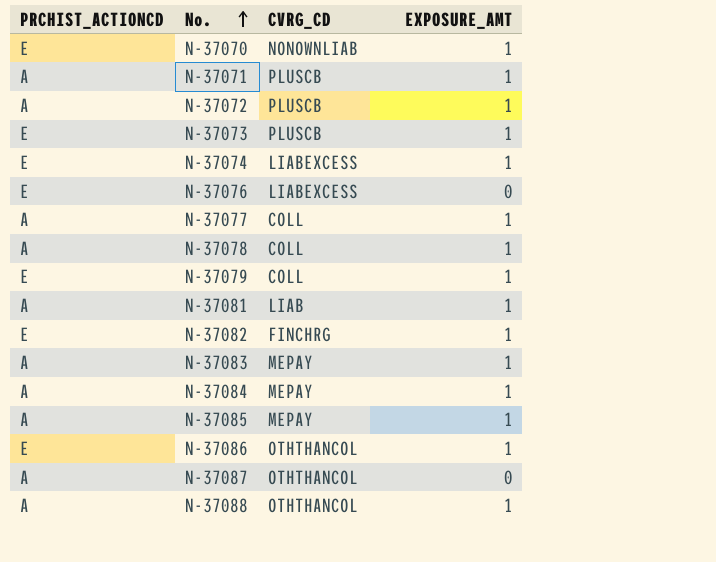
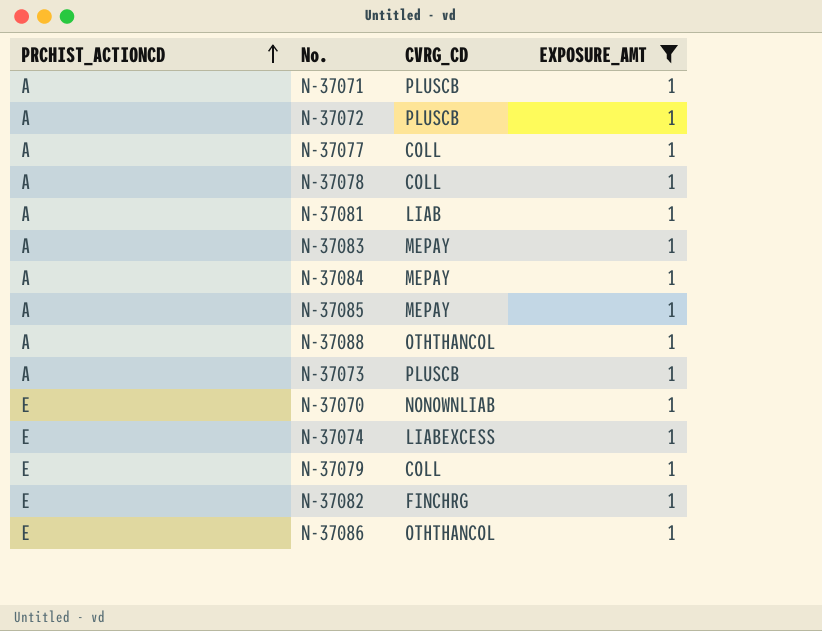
filter: none -> EXPOSURE_AMT = 1
row order: No. ascending -> PRCHIST_ACTIONCD ascending
N-37073 | PRCHIST_ACTIONCD: E -> A

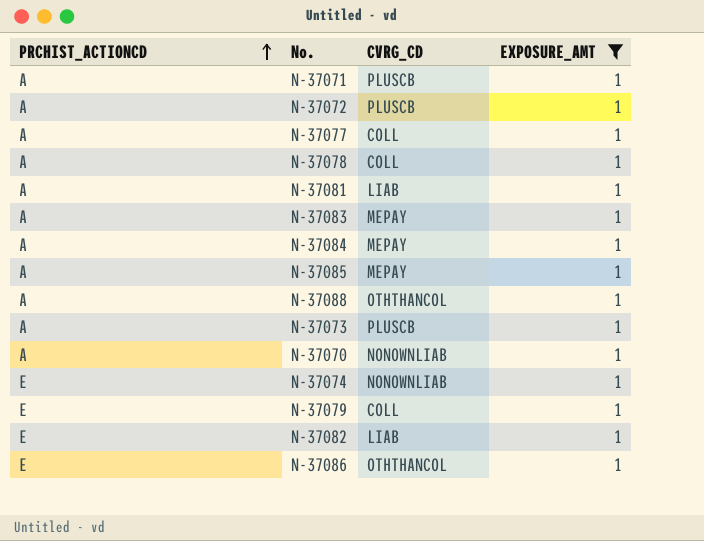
N-37070 | PRCHIST_ACTIONCD: E -> A
N-37074 | CVRG_CD: LIABEXCESS -> NONOWNLIAB
N-37082 | CVRG_CD: FINCHRG -> LIAB

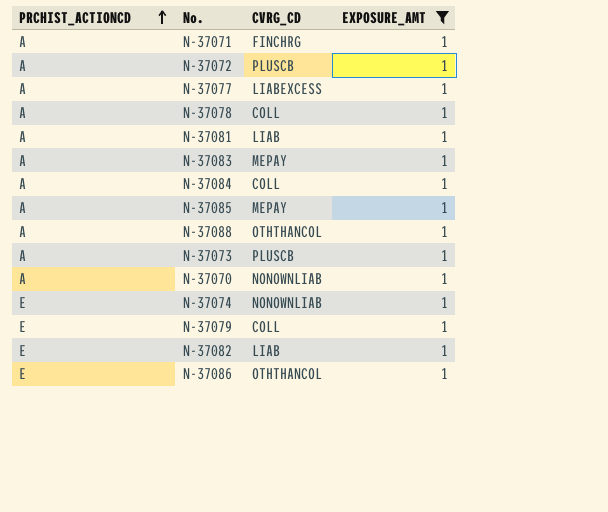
N-37071 | CVRG_CD: PLUSCB -> FINCHRG
N-37077 | CVRG_CD: COLL -> LIABEXCESS
N-37084 | CVRG_CD: MEPAY -> COLL

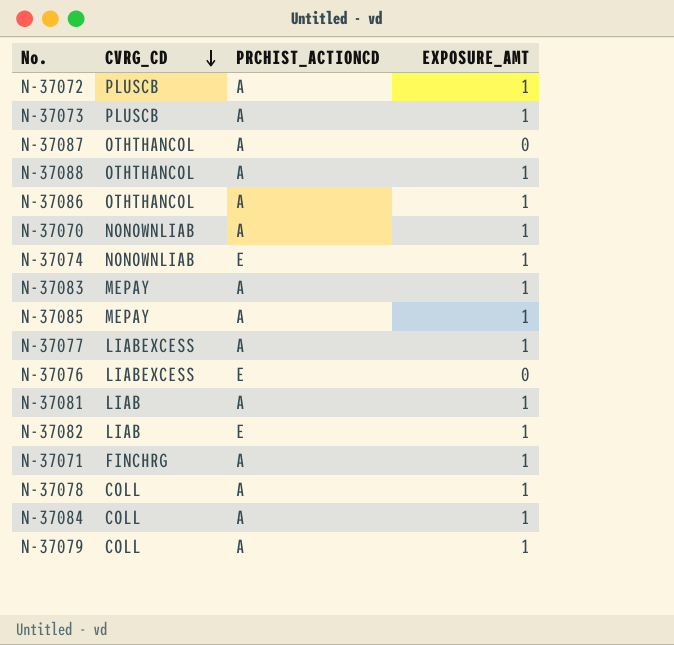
filter: EXPOSURE_AMT = 1 -> none
row order: PRCHIST_ACTIONCD ascending -> CVRG_CD descending
column PRCHIST_ACTIONCD | position: 1 -> 3
N-37086 | PRCHIST_ACTIONCD: E -> A
N-37079 | PRCHIST_ACTIONCD: E -> A

